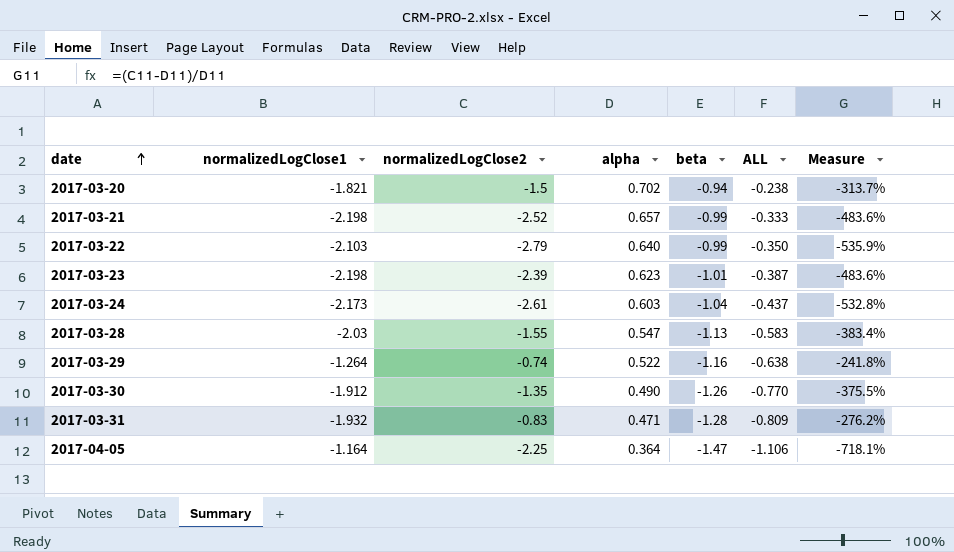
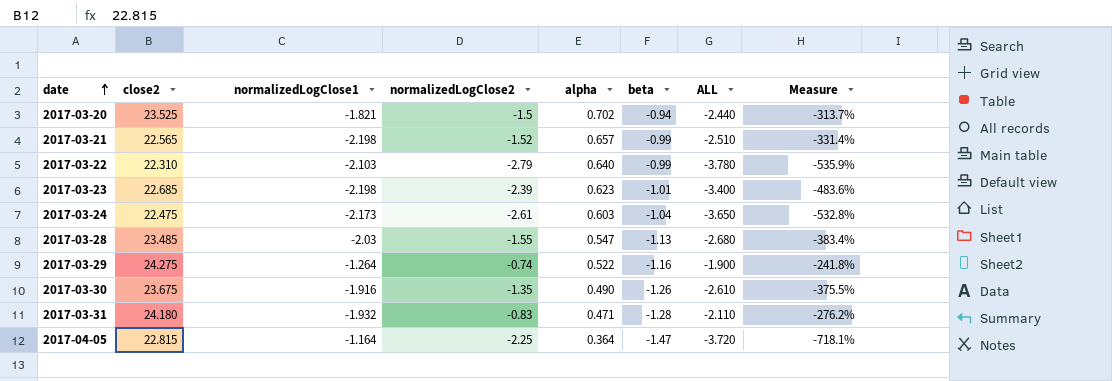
column close2 | position: none -> 2
column ALL | formula: [alpha] + [beta] -> [normalizedLogClose2] + [beta]
2017-03-21 | normalizedLogClose2: -2.52 -> -1.52
2017-03-21 | Measure: -483.6% -> -331.4%
2017-03-30 | normalizedLogClose1: -1.912 -> -1.916

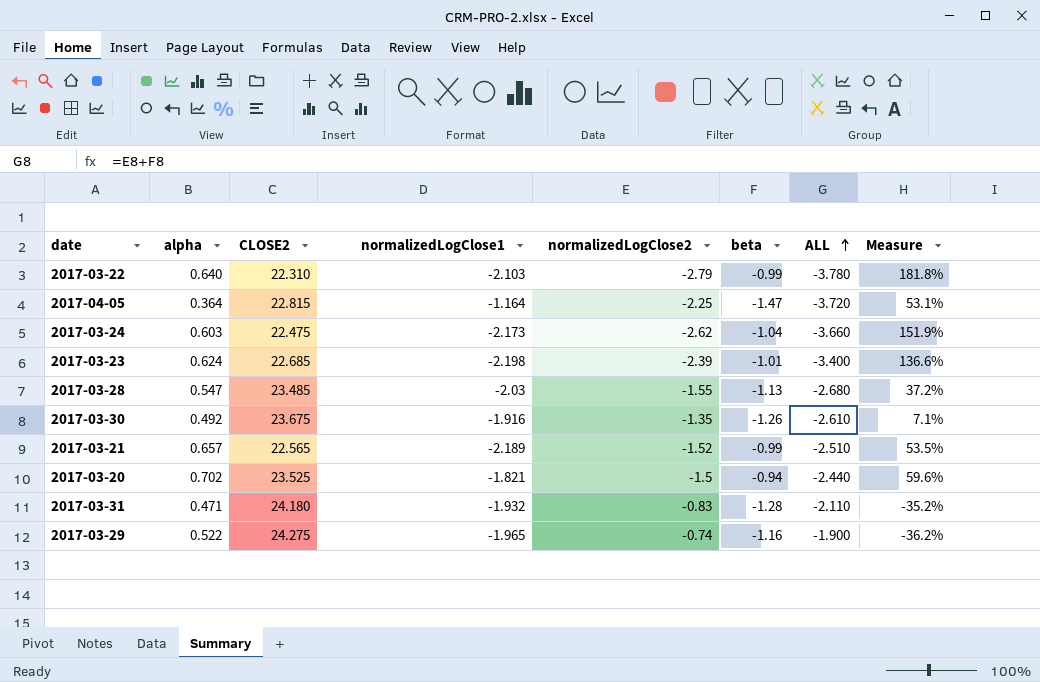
row order: date ascending -> ALL ascending
column alpha | position: 5 -> 2
column name: close2 -> CLOSE2
column Measure | formula: ([normalizedLogClose2] - [alpha]) / [alpha] -> ([normalizedLogClose2] - [beta]) / [beta]
2017-03-24 | normalizedLogClose2: -2.61 -> -2.62
2017-03-24 | ALL: -3.650 -> -3.660
2017-03-23 | alpha: 0.623 -> 0.624
2017-03-30 | alpha: 0.490 -> 0.492
2017-03-21 | normalizedLogClose1: -2.198 -> -2.189
2017-03-29 | normalizedLogClose1: -1.264 -> -1.965

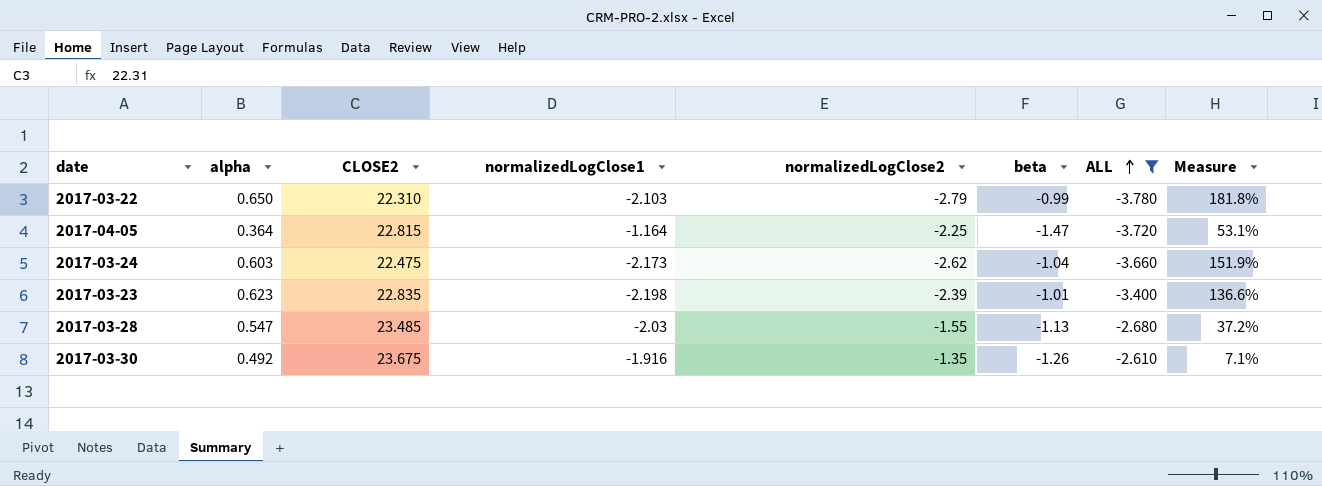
filter: none -> ALL <= -2.610
2017-03-22 | alpha: 0.640 -> 0.650
2017-03-23 | alpha: 0.624 -> 0.623
2017-03-23 | CLOSE2: 22.685 -> 22.835

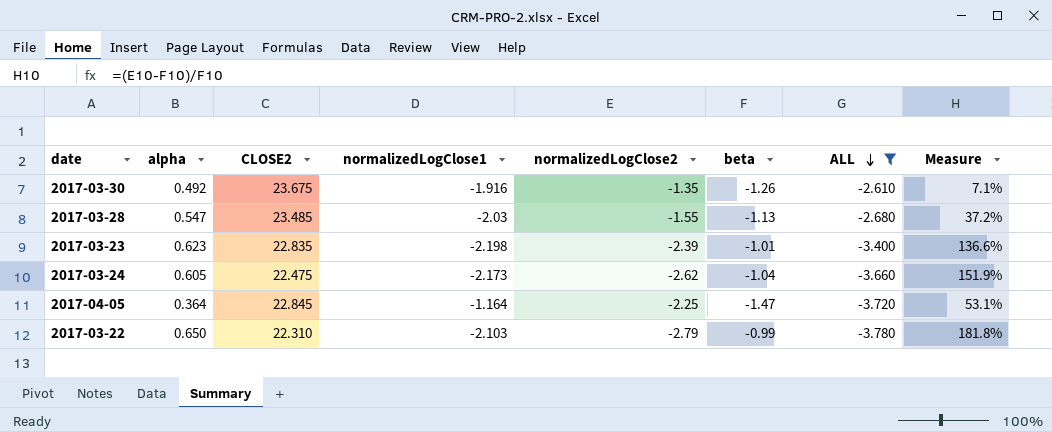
row order: ALL ascending -> ALL descending
2017-03-24 | alpha: 0.603 -> 0.605
2017-04-05 | CLOSE2: 22.815 -> 22.845

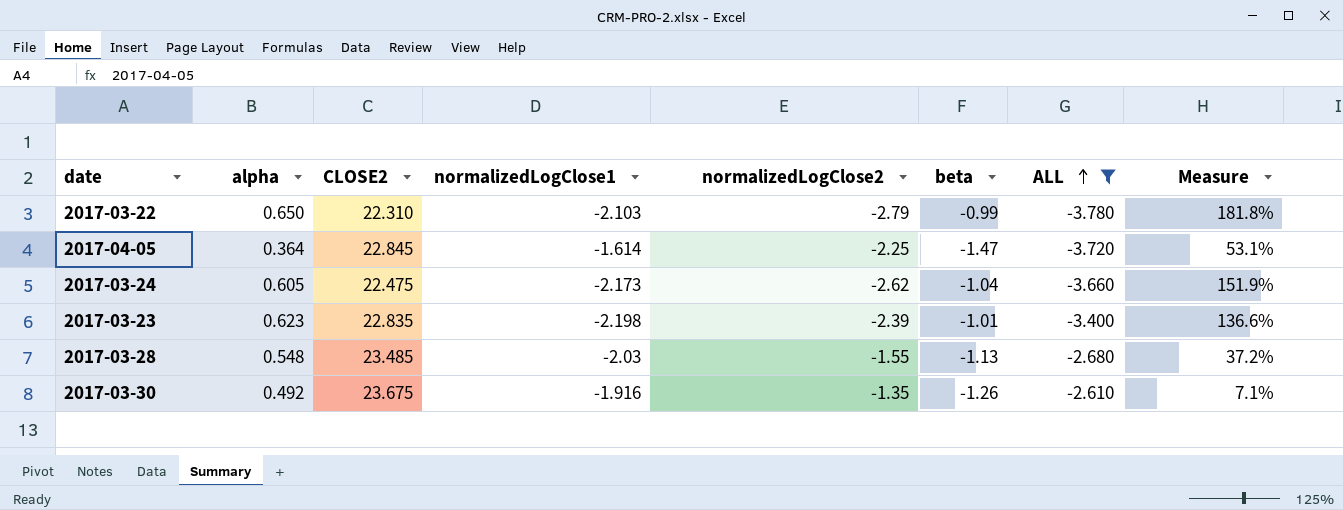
row order: ALL descending -> ALL ascending
2017-04-05 | normalizedLogClose1: -1.164 -> -1.614
2017-03-28 | alpha: 0.547 -> 0.548

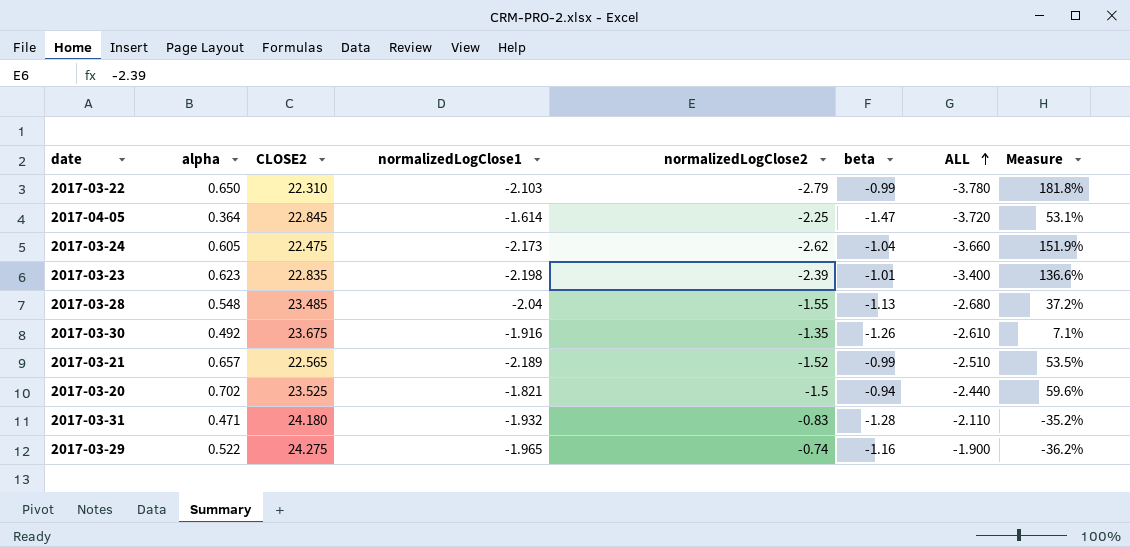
filter: ALL <= -2.610 -> none
2017-03-28 | normalizedLogClose1: -2.03 -> -2.04

